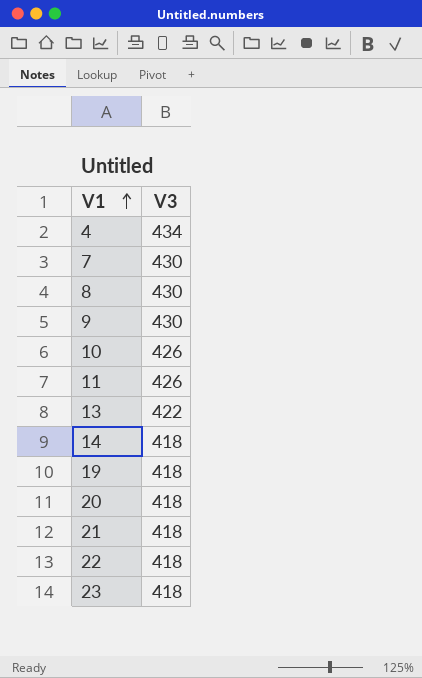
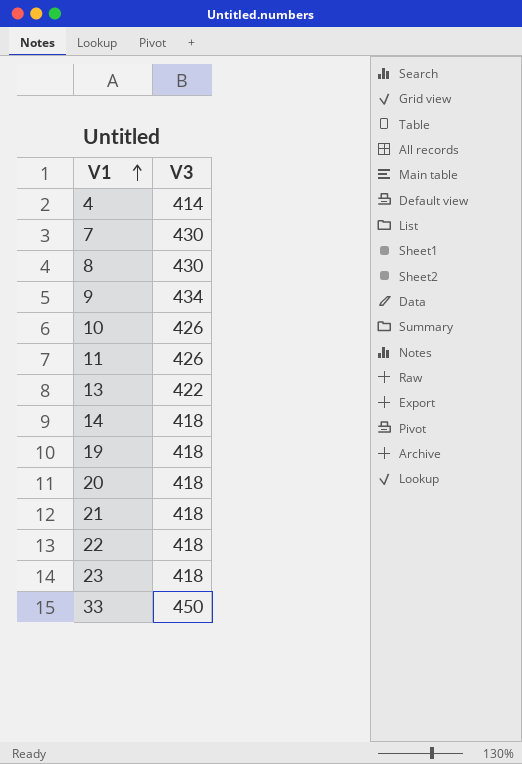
4 | V3: 434 -> 414
9 | V3: 430 -> 434
row 33: none -> 450

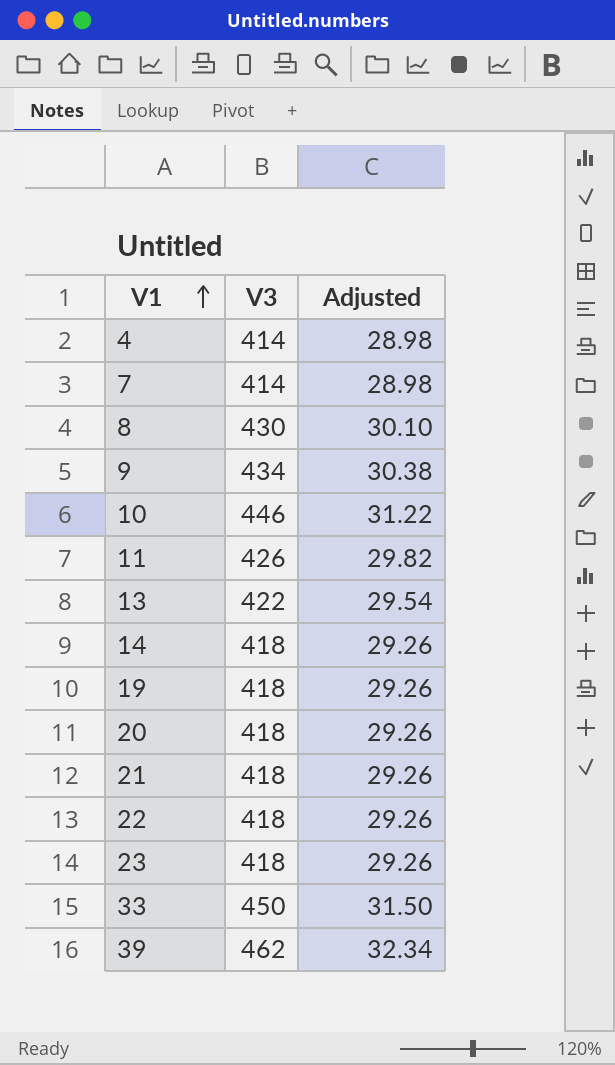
column Adjusted | formula: none -> [V3] * 0.07
7 | V3: 430 -> 414
10 | V3: 426 -> 446
row 39: none -> 462 | 32.34

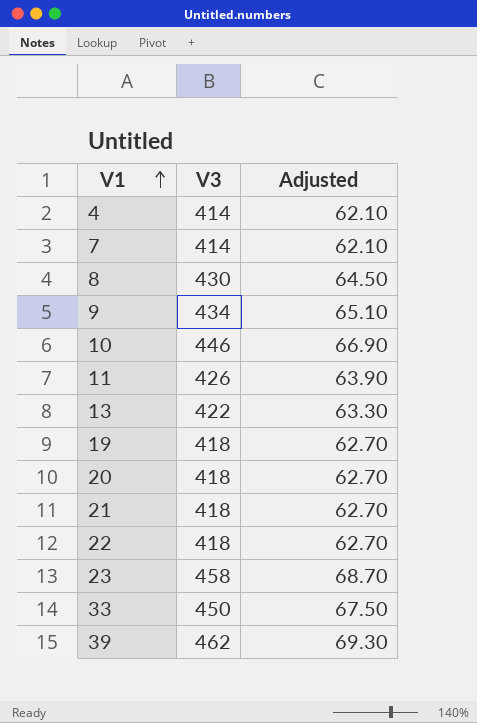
column Adjusted | formula: [V3] * 0.07 -> [V3] * 0.15
row 14: 418 | 29.26 -> none
23 | V3: 418 -> 458

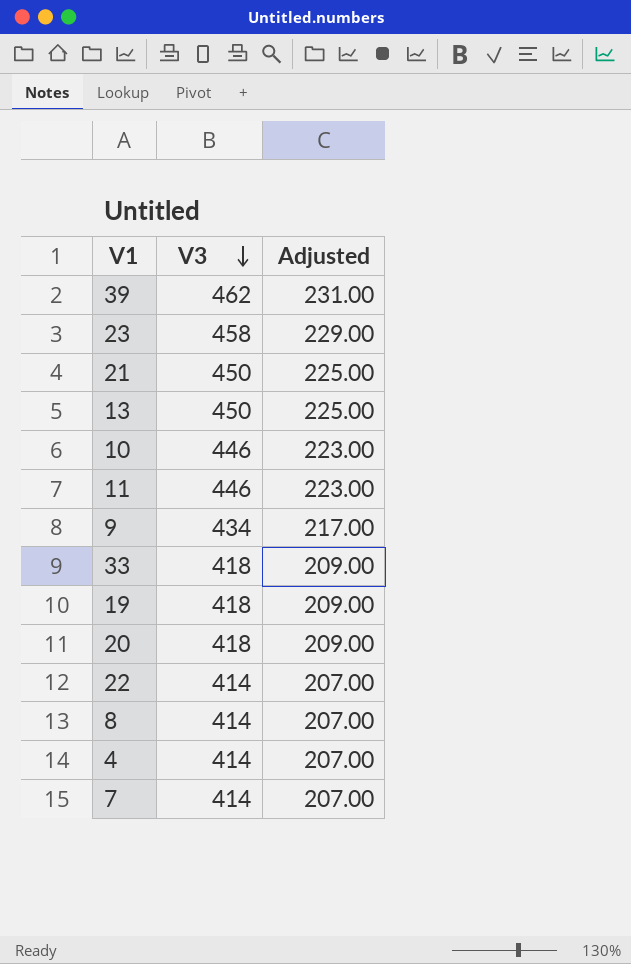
row order: V1 ascending -> V3 descending
column Adjusted | formula: [V3] * 0.15 -> [V3] * 0.5
21 | V3: 418 -> 450
13 | V3: 422 -> 450
11 | V3: 426 -> 446
33 | V3: 450 -> 418
22 | V3: 418 -> 414
8 | V3: 430 -> 414

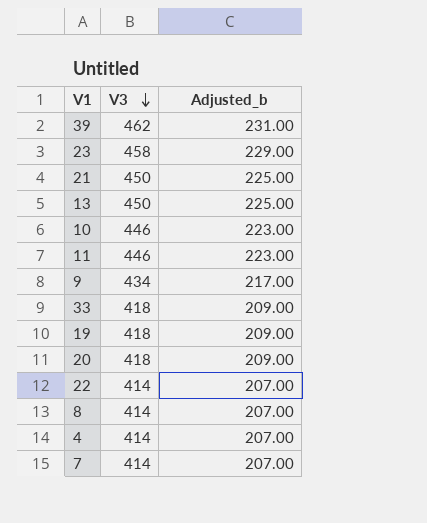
column name: Adjusted -> Adjusted_b

